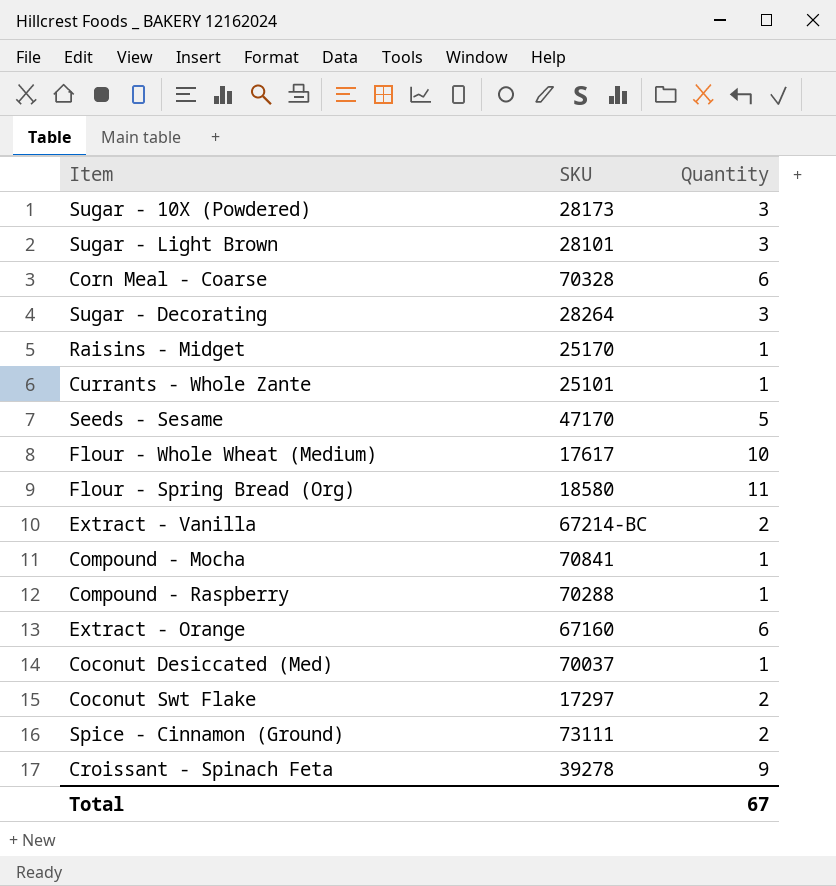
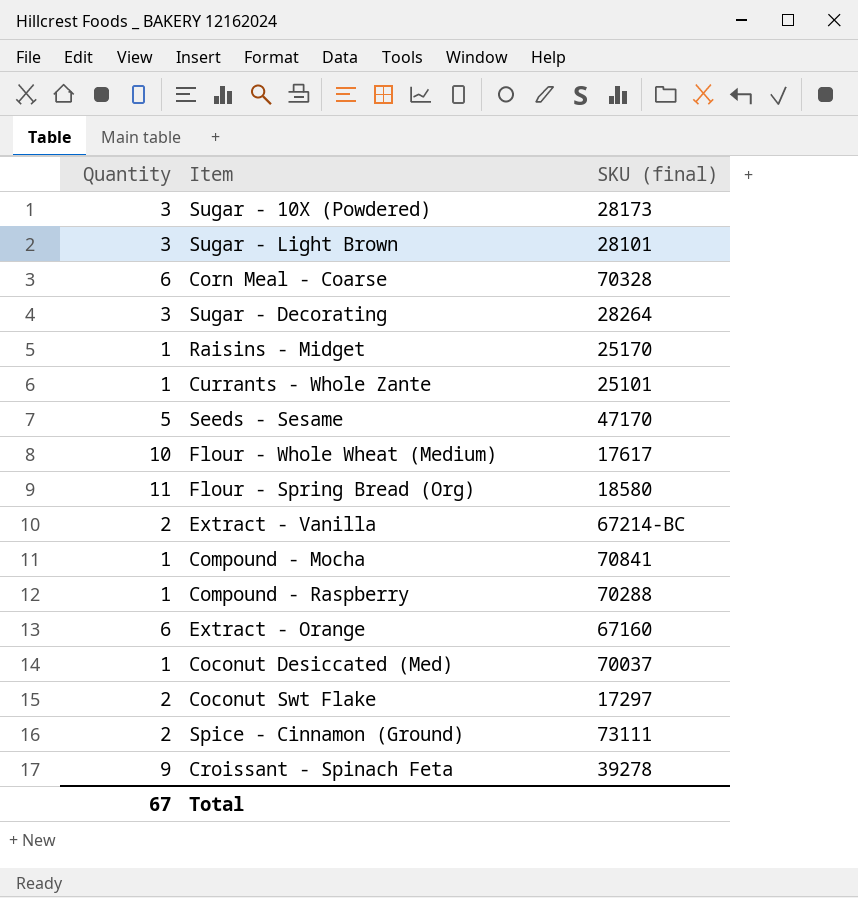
column Quantity | position: 3 -> 1
column name: SKU -> SKU (final)

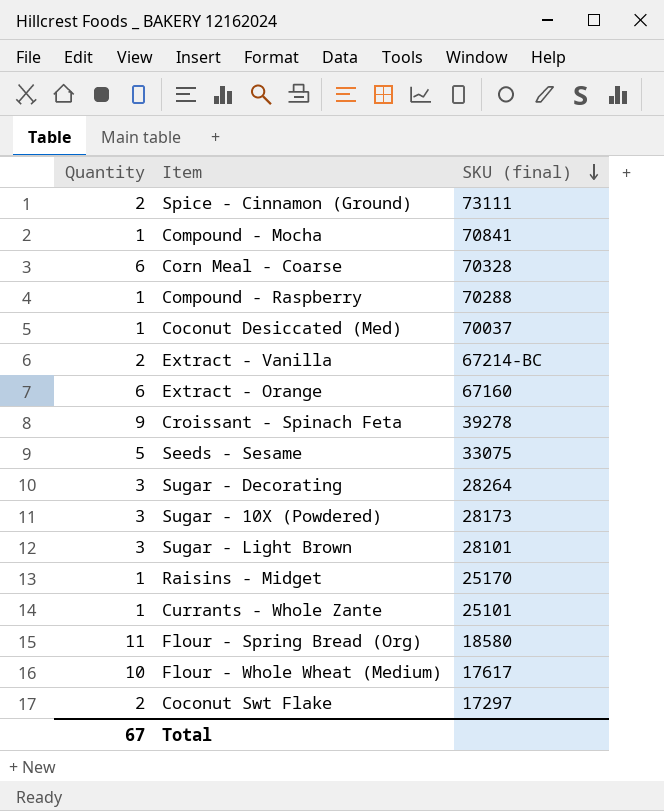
row order: none -> SKU (final) descending
Seeds - Sesame | SKU (final): 47170 -> 33075

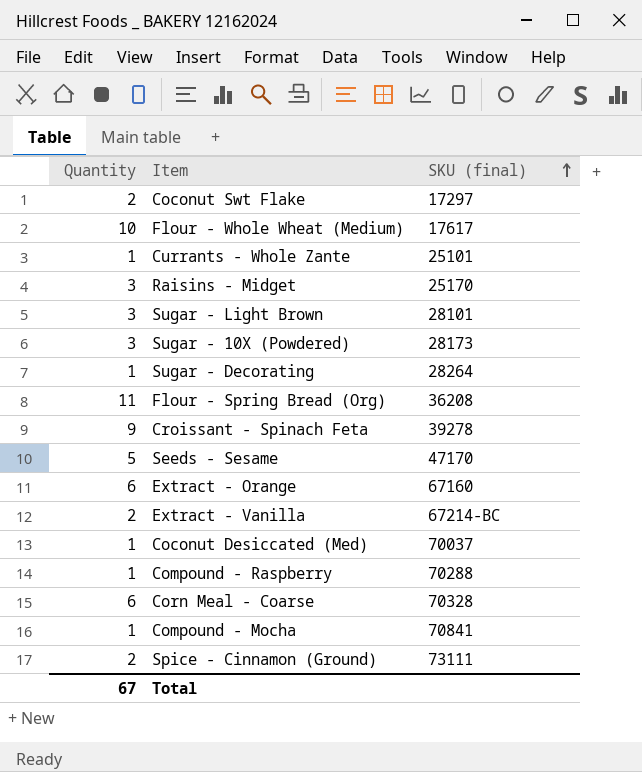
row order: SKU (final) descending -> SKU (final) ascending
Raisins - Midget | Quantity: 1 -> 3
Sugar - Decorating | Quantity: 3 -> 1
Flour - Spring Bread (Org) | SKU (final): 18580 -> 36208
Seeds - Sesame | SKU (final): 33075 -> 47170

